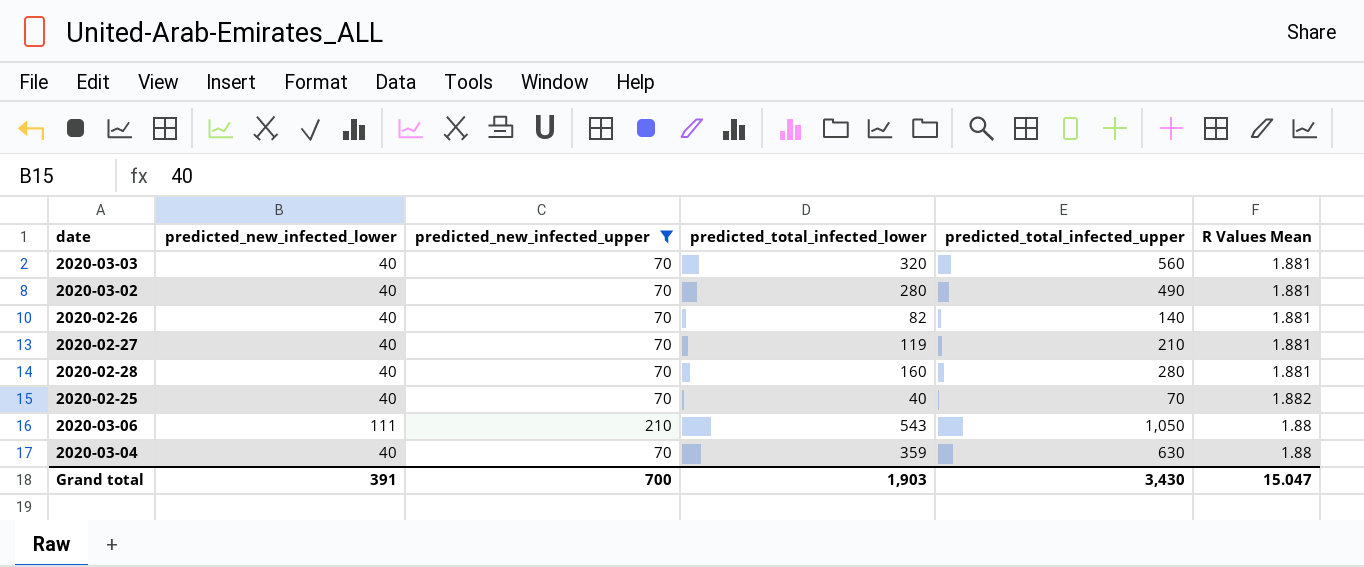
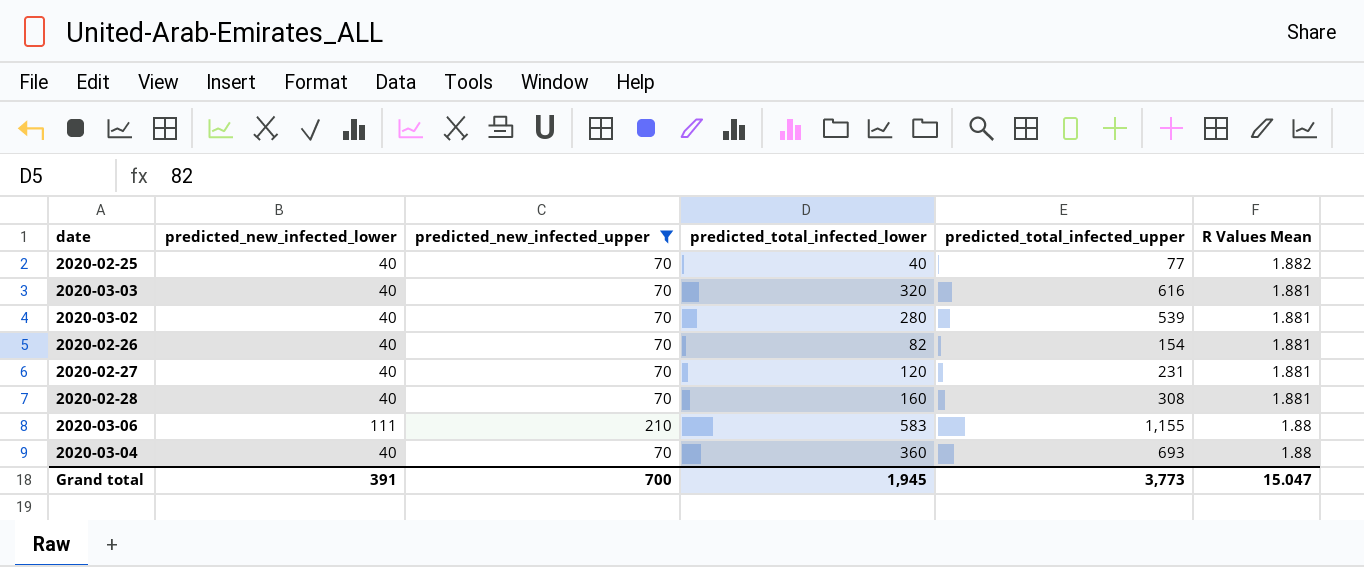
row order: none -> R Values Mean descending
2020-02-25 | predicted_total_infected_upper: 70 -> 77
2020-03-03 | predicted_total_infected_upper: 560 -> 616
2020-03-02 | predicted_total_infected_upper: 490 -> 539
2020-02-26 | predicted_total_infected_upper: 140 -> 154
2020-02-27 | predicted_total_infected_lower: 119 -> 120
2020-02-27 | predicted_total_infected_upper: 210 -> 231
2020-02-28 | predicted_total_infected_upper: 280 -> 308
2020-03-06 | predicted_total_infected_lower: 543 -> 583
2020-03-06 | predicted_total_infected_upper: 1,050 -> 1,155
2020-03-04 | predicted_total_infected_lower: 359 -> 360
2020-03-04 | predicted_total_infected_upper: 630 -> 693
Grand total | predicted_total_infected_lower: 1,903 -> 1,945
Grand total | predicted_total_infected_upper: 3,430 -> 3,773

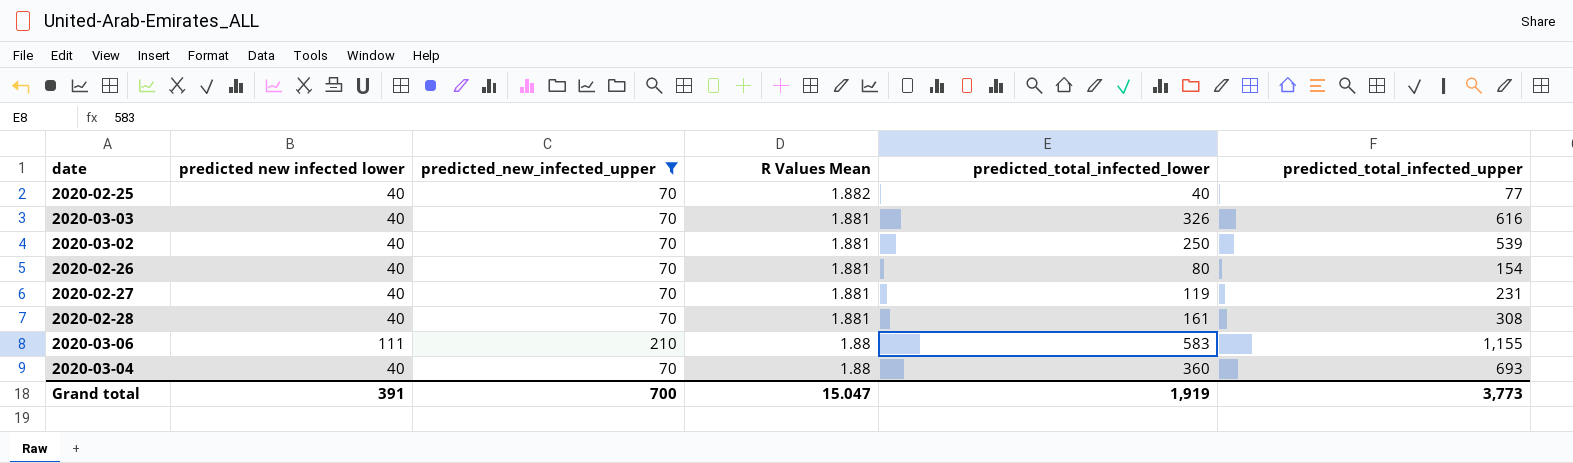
column name: predicted_new_infected_lower -> predicted new infected lower
column R Values Mean | position: 6 -> 4
2020-03-03 | predicted_total_infected_lower: 320 -> 326
2020-03-02 | predicted_total_infected_lower: 280 -> 250
2020-02-26 | predicted_total_infected_lower: 82 -> 80
2020-02-27 | predicted_total_infected_lower: 120 -> 119
2020-02-28 | predicted_total_infected_lower: 160 -> 161
Grand total | predicted_total_infected_lower: 1,945 -> 1,919

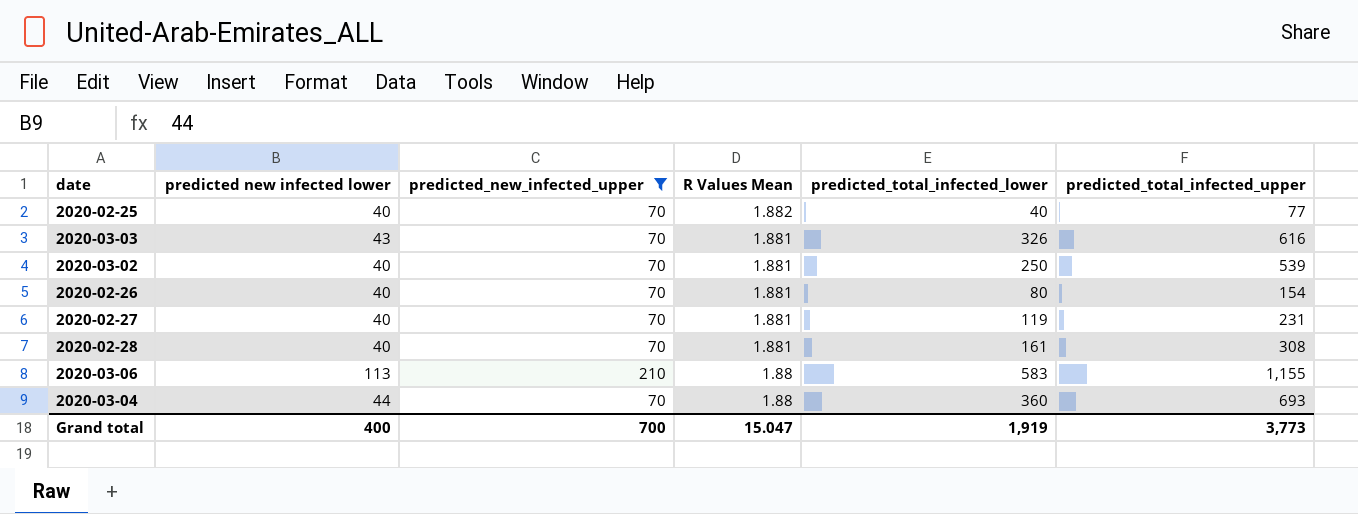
2020-03-03 | predicted new infected lower: 40 -> 43
2020-03-06 | predicted new infected lower: 111 -> 113
2020-03-04 | predicted new infected lower: 40 -> 44
Grand total | predicted new infected lower: 391 -> 400

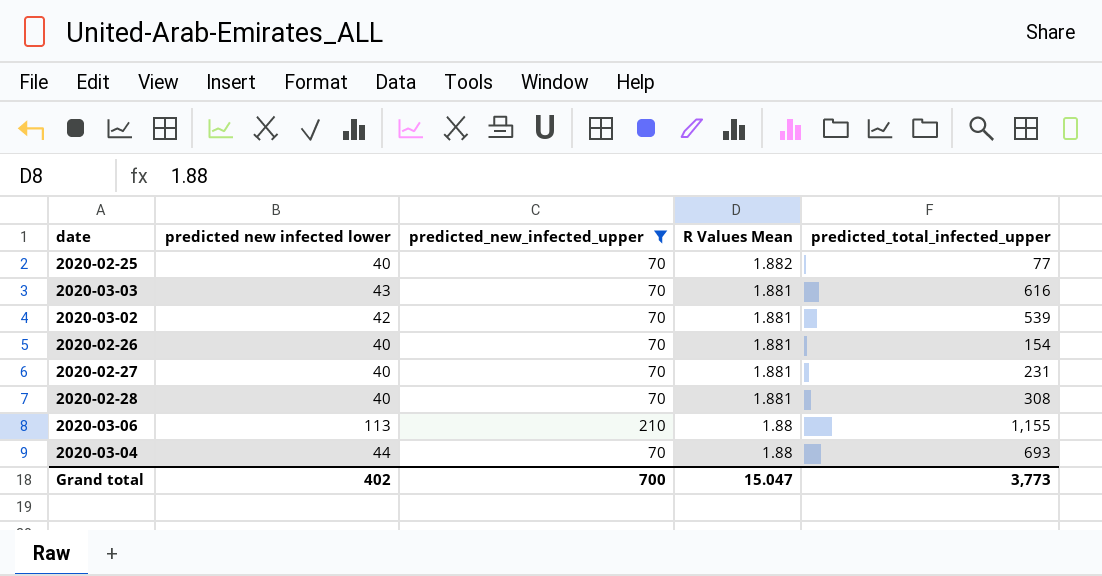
column predicted_total_infected_lower | position: 5 -> none
2020-03-02 | predicted new infected lower: 40 -> 42
Grand total | predicted new infected lower: 400 -> 402

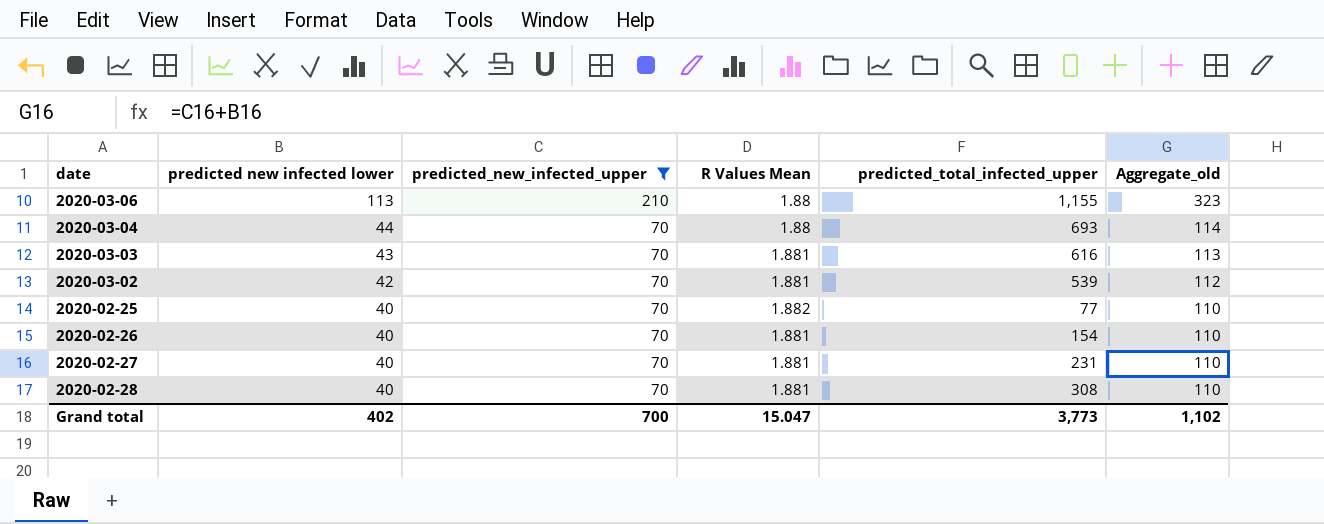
row order: R Values Mean descending -> predicted new infected lower descending
column Aggregate_old | formula: none -> [predicted new infected lower] + [predicted_new_infected_upper]

